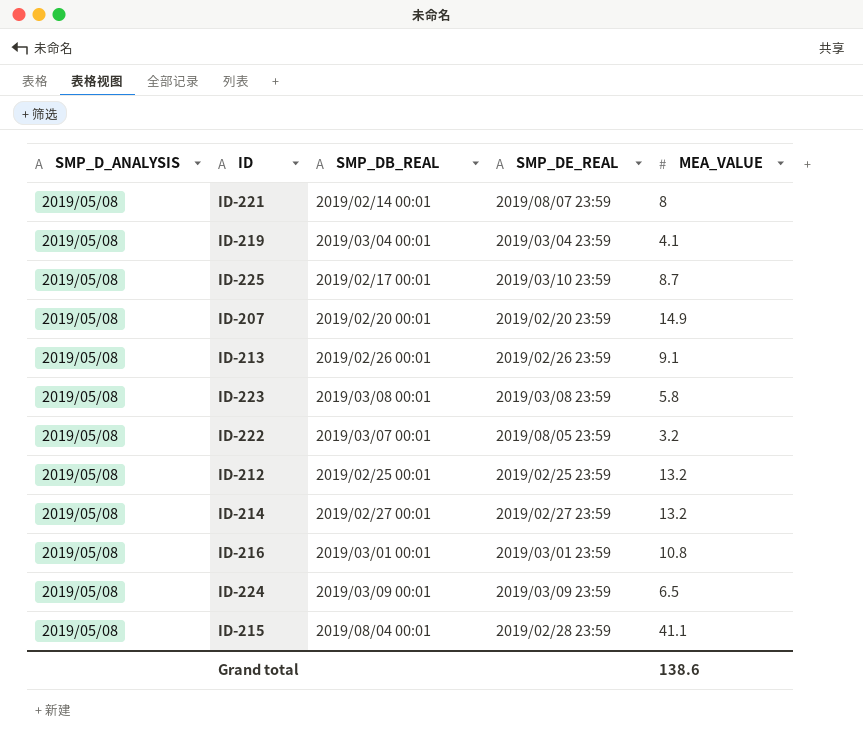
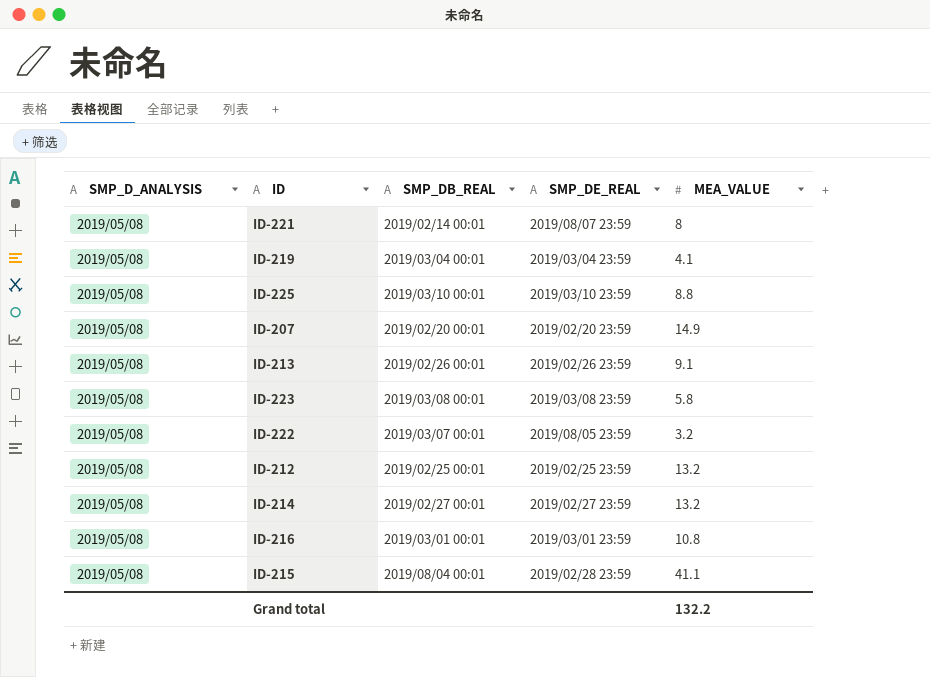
row ID-224: 2019/05/08 | 2019/03/09 00:01 | 2019/03/09 23:59 | 6.5 -> none
ID-225 | SMP_DB_REAL: 2019/02/17 00:01 -> 2019/03/10 00:01
ID-225 | MEA_VALUE: 8.7 -> 8.8
Grand total | MEA_VALUE: 138.6 -> 132.2

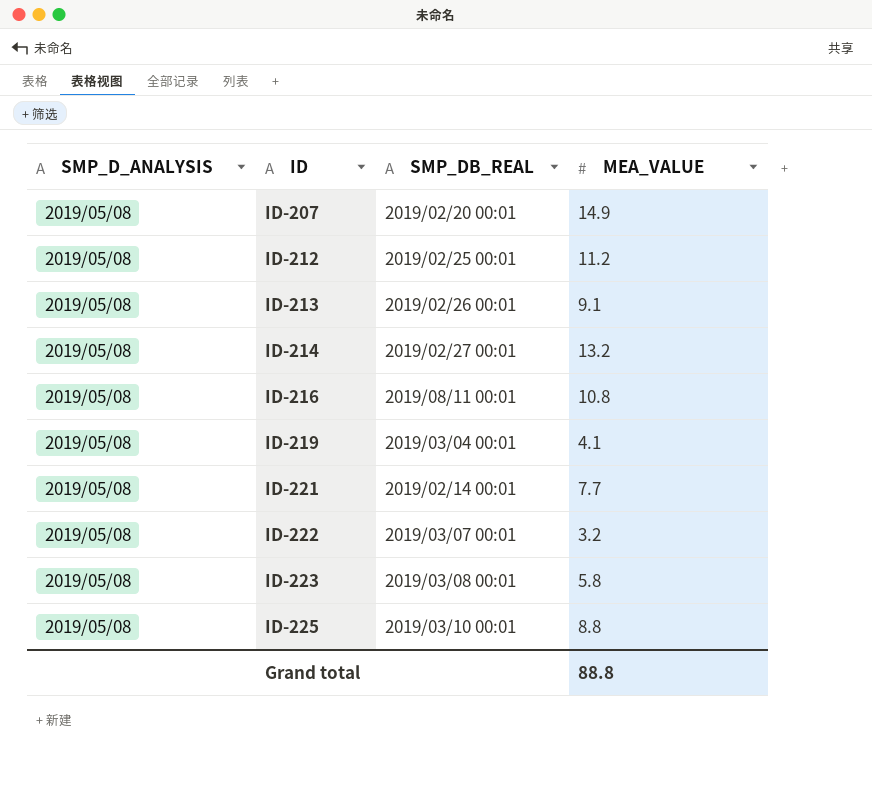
row order: none -> ID ascending
column SMP_DE_REAL | position: 4 -> none
row ID-215: 2019/05/08 | 2019/08/04 00:01 | 2019/02/28 23:59 | 41.1 -> none
ID-212 | MEA_VALUE: 13.2 -> 11.2
ID-216 | SMP_DB_REAL: 2019/03/01 00:01 -> 2019/08/11 00:01
ID-221 | MEA_VALUE: 8 -> 7.7
Grand total | MEA_VALUE: 132.2 -> 88.8

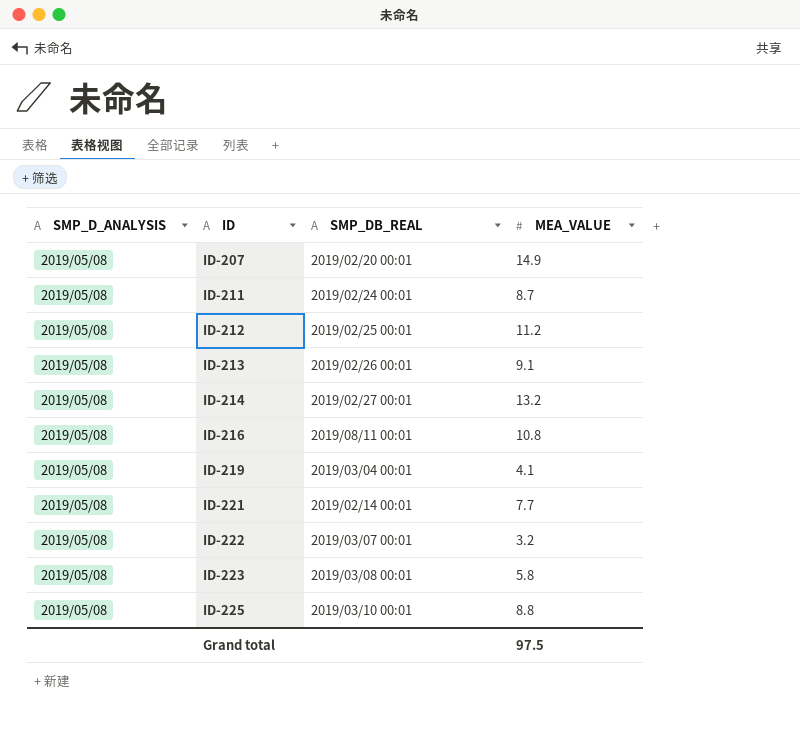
row ID-211: none -> 2019/05/08 | 2019/02/24 00:01 | 8.7
Grand total | MEA_VALUE: 88.8 -> 97.5

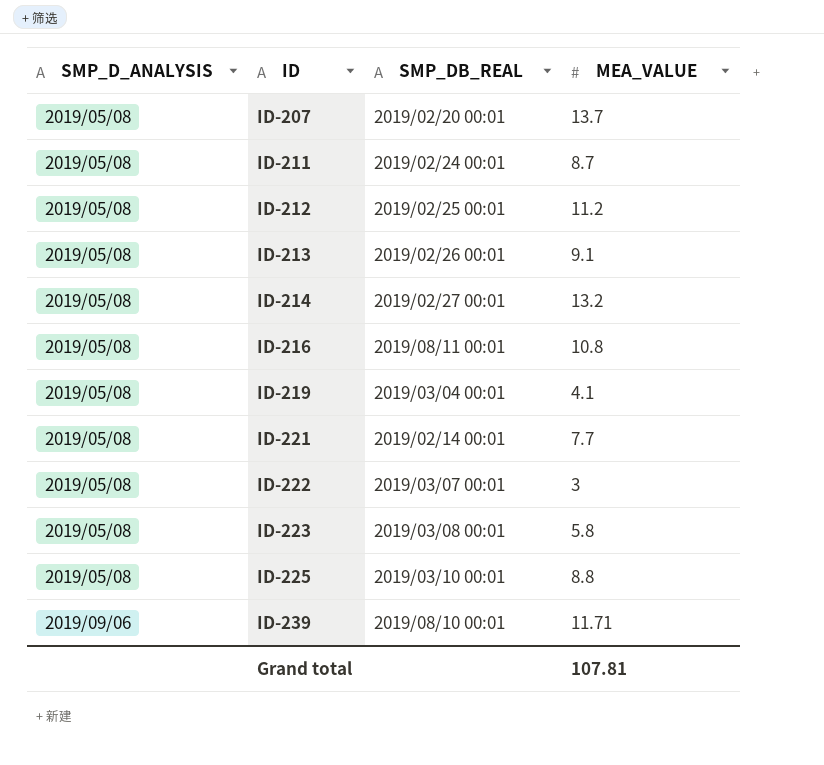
ID-207 | MEA_VALUE: 14.9 -> 13.7
ID-222 | MEA_VALUE: 3.2 -> 3
row ID-239: none -> 2019/09/06 | 2019/08/10 00:01 | 11.71
Grand total | MEA_VALUE: 97.5 -> 107.81

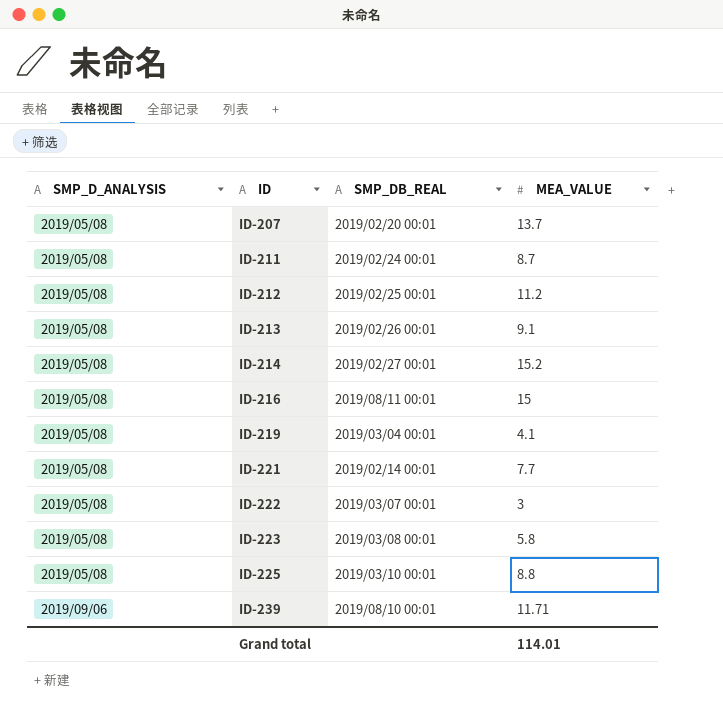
ID-214 | MEA_VALUE: 13.2 -> 15.2
ID-216 | MEA_VALUE: 10.8 -> 15
Grand total | MEA_VALUE: 107.81 -> 114.01

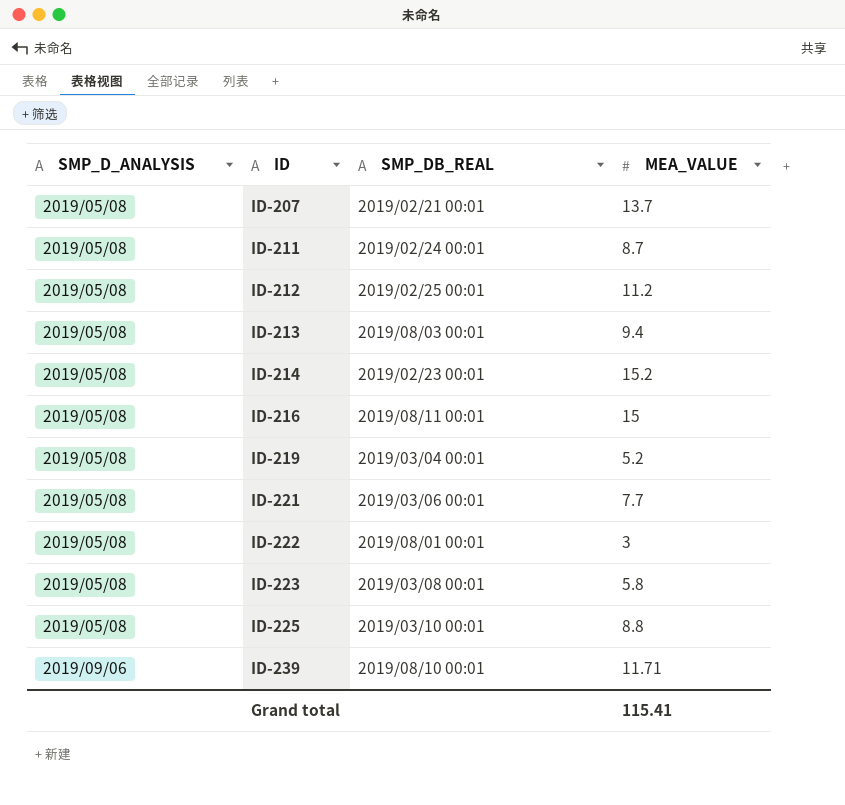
ID-207 | SMP_DB_REAL: 2019/02/20 00:01 -> 2019/02/21 00:01
ID-213 | SMP_DB_REAL: 2019/02/26 00:01 -> 2019/08/03 00:01
ID-213 | MEA_VALUE: 9.1 -> 9.4
ID-214 | SMP_DB_REAL: 2019/02/27 00:01 -> 2019/02/23 00:01
ID-219 | MEA_VALUE: 4.1 -> 5.2
ID-221 | SMP_DB_REAL: 2019/02/14 00:01 -> 2019/03/06 00:01
ID-222 | SMP_DB_REAL: 2019/03/07 00:01 -> 2019/08/01 00:01
Grand total | MEA_VALUE: 114.01 -> 115.41

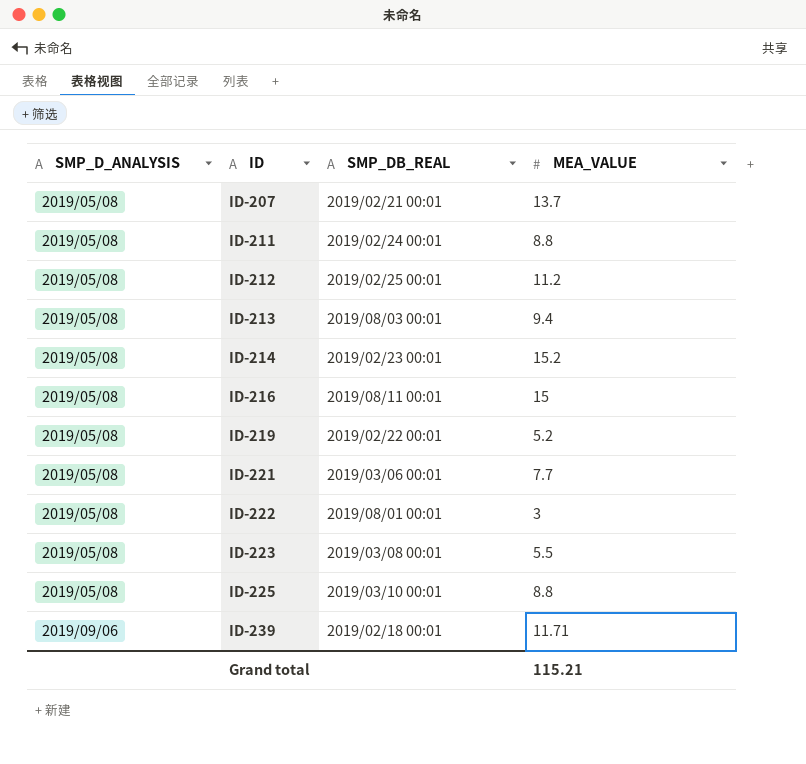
ID-211 | MEA_VALUE: 8.7 -> 8.8
ID-219 | SMP_DB_REAL: 2019/03/04 00:01 -> 2019/02/22 00:01
ID-223 | MEA_VALUE: 5.8 -> 5.5
ID-239 | SMP_DB_REAL: 2019/08/10 00:01 -> 2019/02/18 00:01
Grand total | MEA_VALUE: 115.41 -> 115.21

